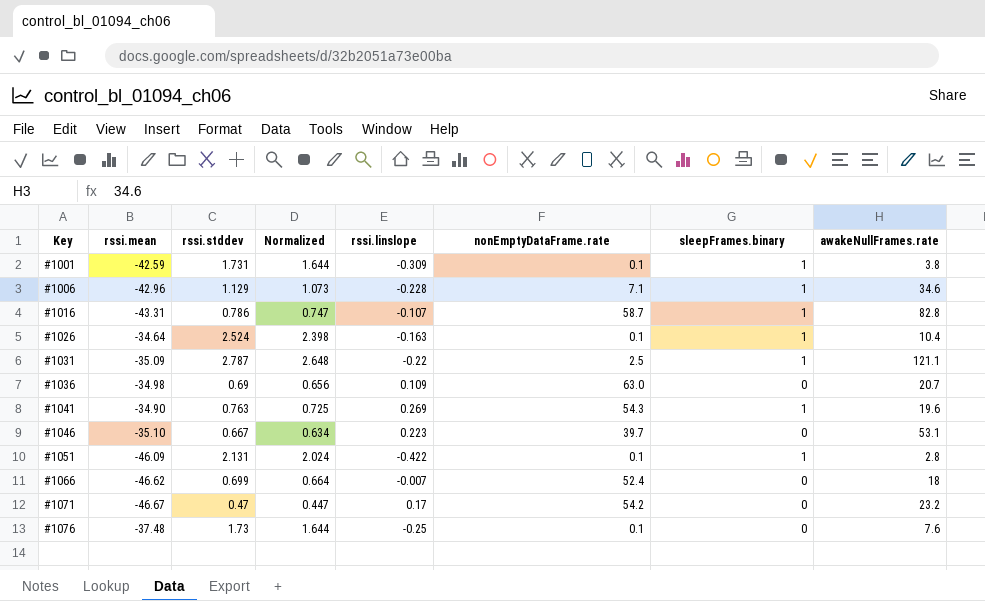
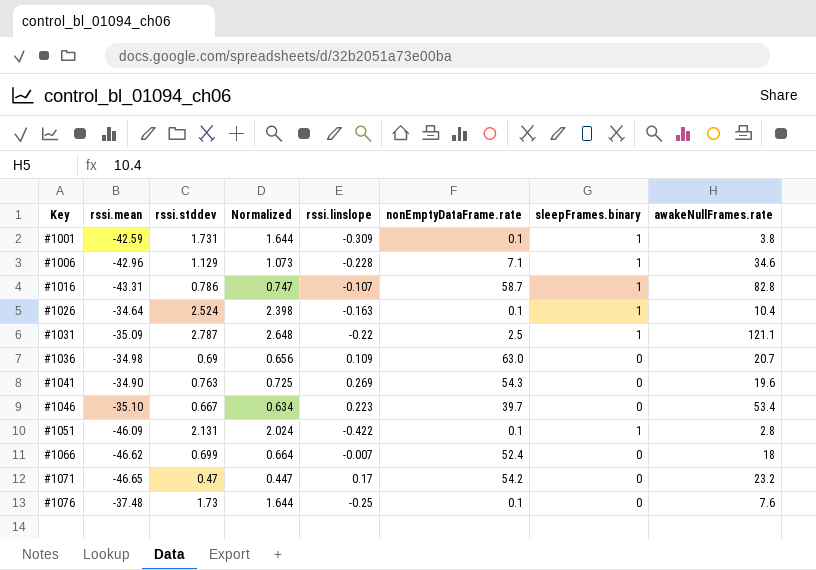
#1041 | sleepFrames.binary: 1 -> 0
#1046 | awakeNullFrames.rate: 53.1 -> 53.4
#1071 | rssi.mean: -46.67 -> -46.65

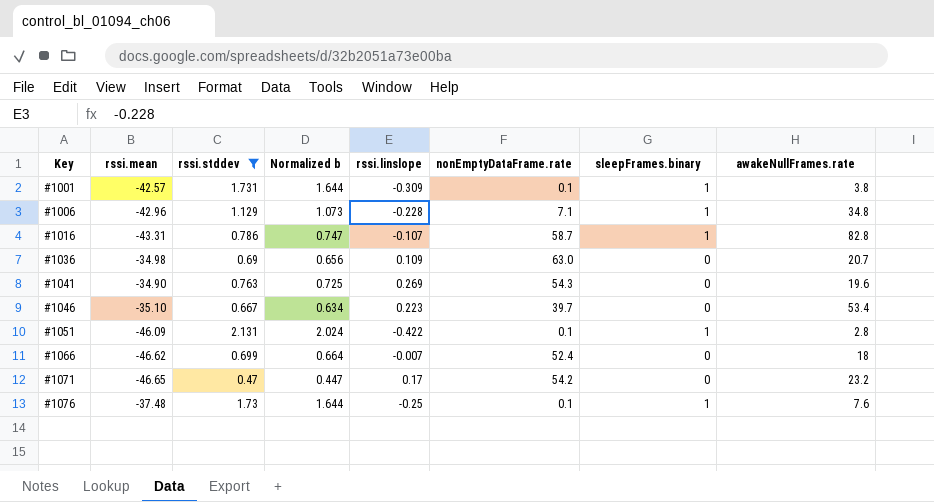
filter: none -> rssi.stddev <= 2.131
column name: Normalized -> Normalized b
#1001 | rssi.mean: -42.59 -> -42.57
#1006 | awakeNullFrames.rate: 34.6 -> 34.8
#1076 | sleepFrames.binary: 0 -> 1

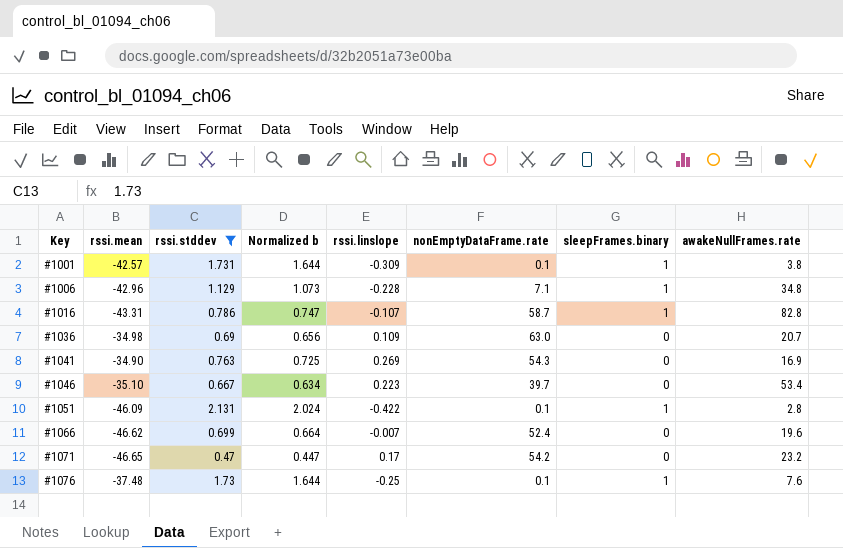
#1041 | awakeNullFrames.rate: 19.6 -> 16.9
#1066 | awakeNullFrames.rate: 18 -> 19.6

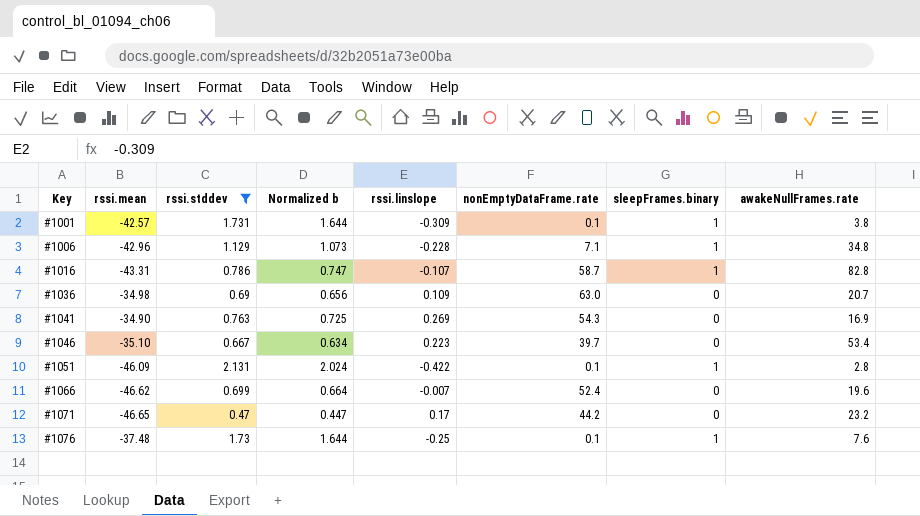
#1071 | nonEmptyDataFrame.rate: 54.2 -> 44.2

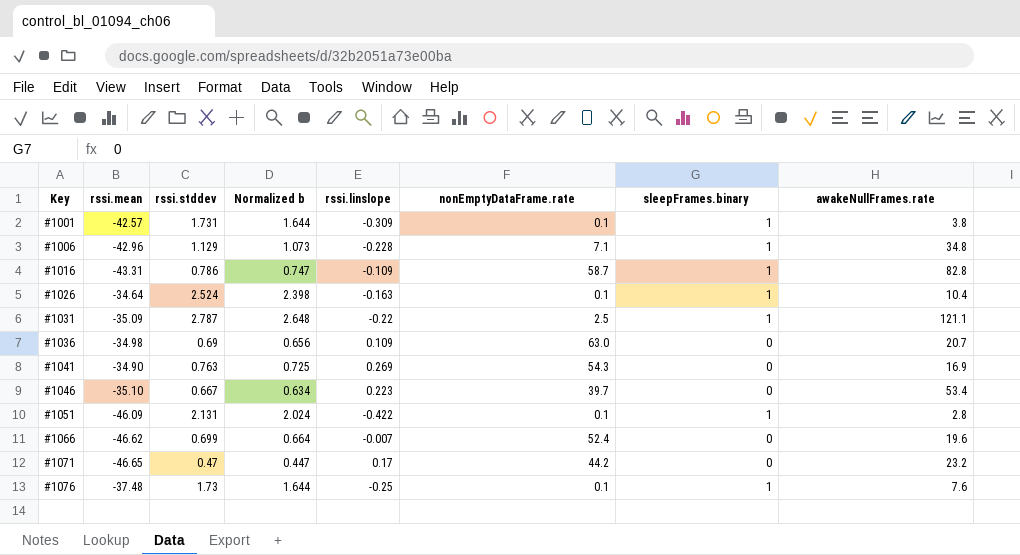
filter: rssi.stddev <= 2.131 -> none
#1016 | rssi.linslope: -0.107 -> -0.109

